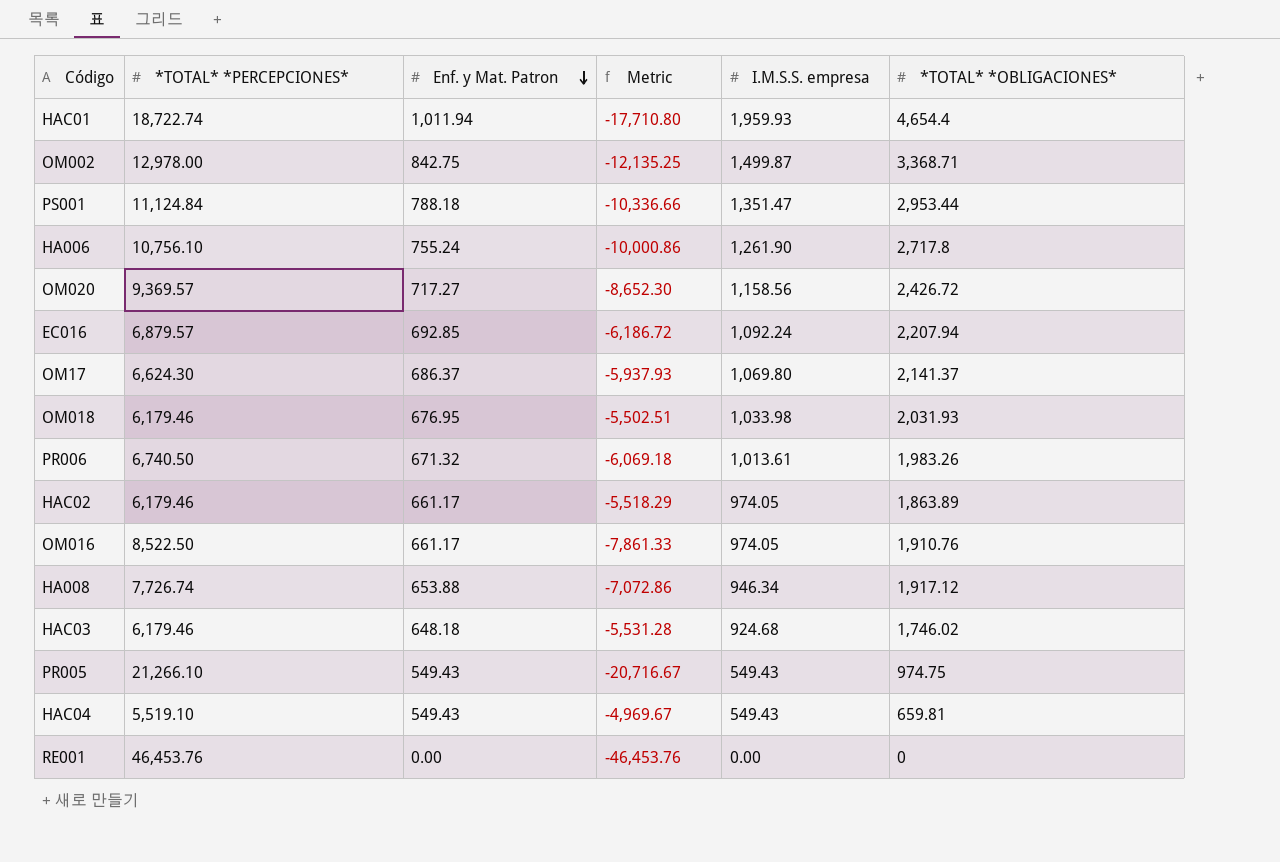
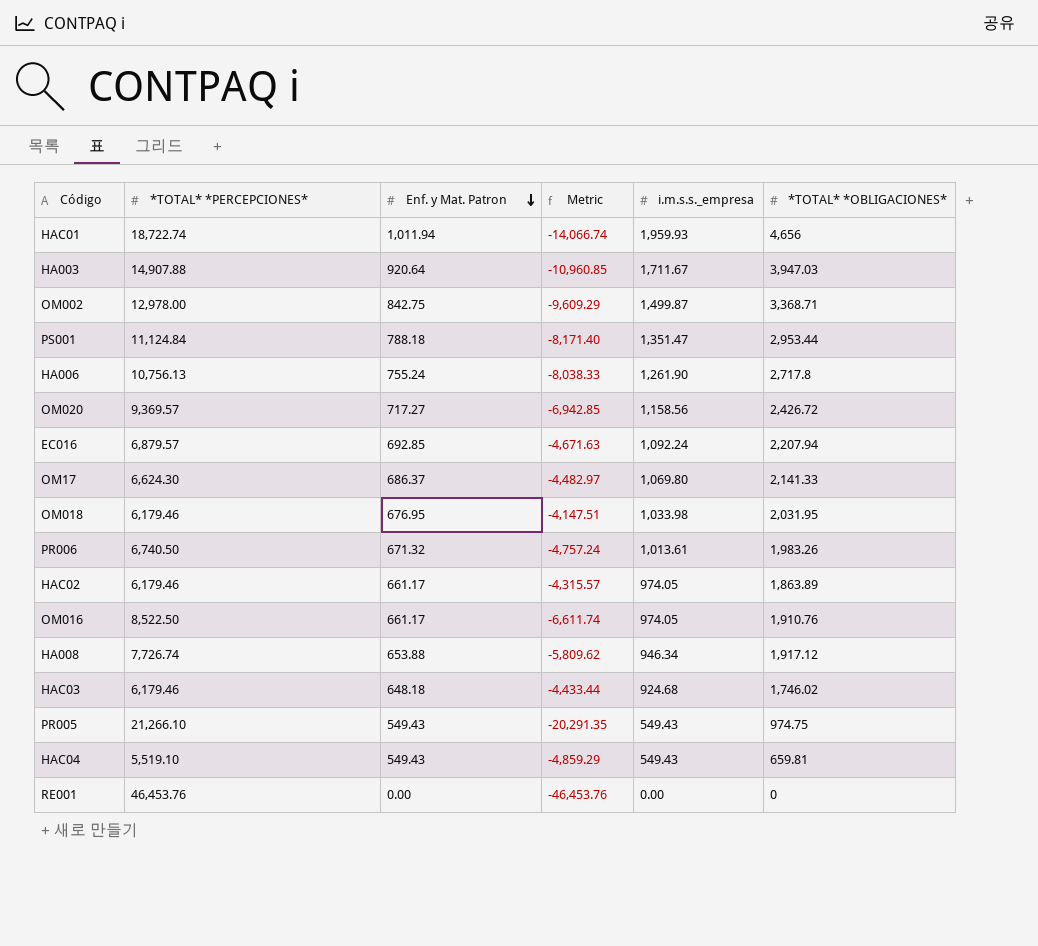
column Metric | formula: [Enf. y Mat. Patron] - [*TOTAL* *PERCEPCIONES*] -> [*TOTAL* *OBLIGACIONES*] - [*TOTAL* *PERCEPCIONES*]
column name: I.M.S.S. empresa -> i.m.s.s._empresa
HAC01 | *TOTAL* *OBLIGACIONES*: 4,654.4 -> 4,656
row HA003: none -> 14,907.88 | 920.64 | -10,960.85 | 1,711.67 | 3,947.03
HA006 | *TOTAL* *PERCEPCIONES*: 10,756.10 -> 10,756.13
OM17 | *TOTAL* *OBLIGACIONES*: 2,141.37 -> 2,141.33
OM018 | *TOTAL* *OBLIGACIONES*: 2,031.93 -> 2,031.95

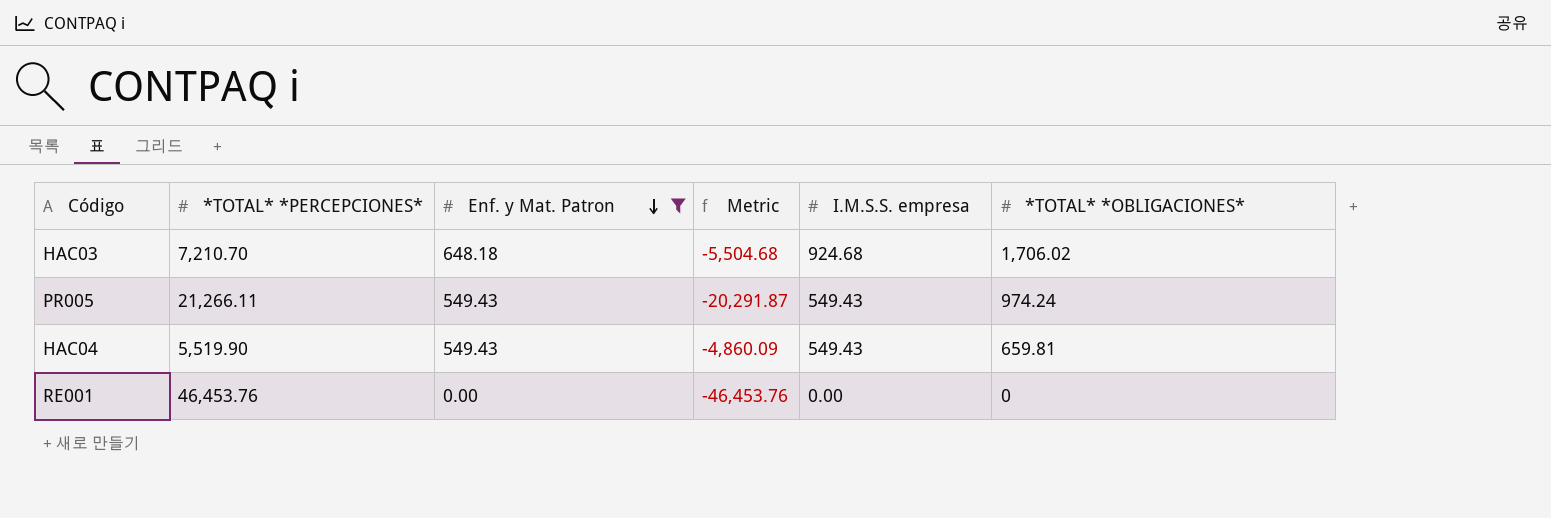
filter: none -> Enf. y Mat. Patron <= 648.18
column name: i.m.s.s._empresa -> I.M.S.S. empresa
HAC03 | *TOTAL* *PERCEPCIONES*: 6,179.46 -> 7,210.70
HAC03 | Metric: -4,433.44 -> -5,504.68
HAC03 | *TOTAL* *OBLIGACIONES*: 1,746.02 -> 1,706.02
PR005 | *TOTAL* *PERCEPCIONES*: 21,266.10 -> 21,266.11
PR005 | Metric: -20,291.35 -> -20,291.87
PR005 | *TOTAL* *OBLIGACIONES*: 974.75 -> 974.24
HAC04 | *TOTAL* *PERCEPCIONES*: 5,519.10 -> 5,519.90
HAC04 | Metric: -4,859.29 -> -4,860.09

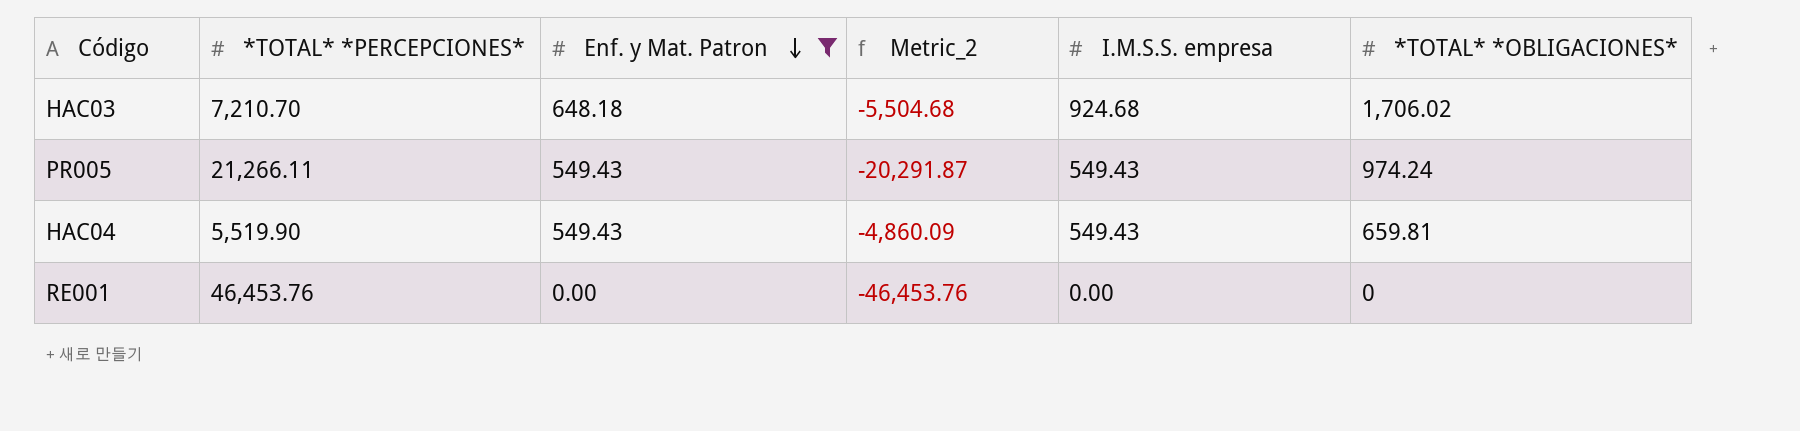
column name: Metric -> Metric_2

